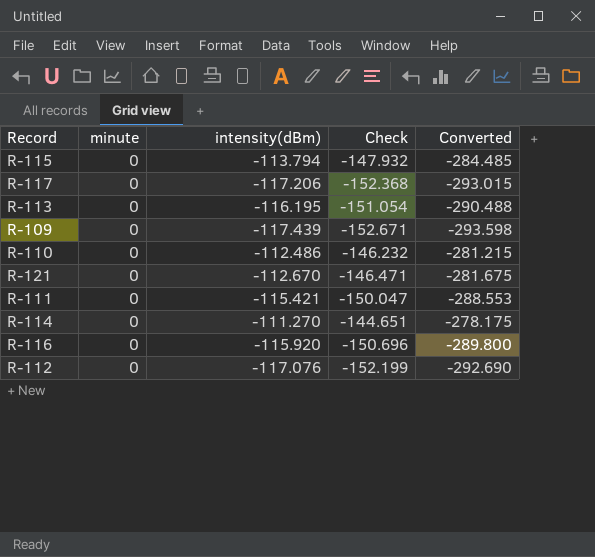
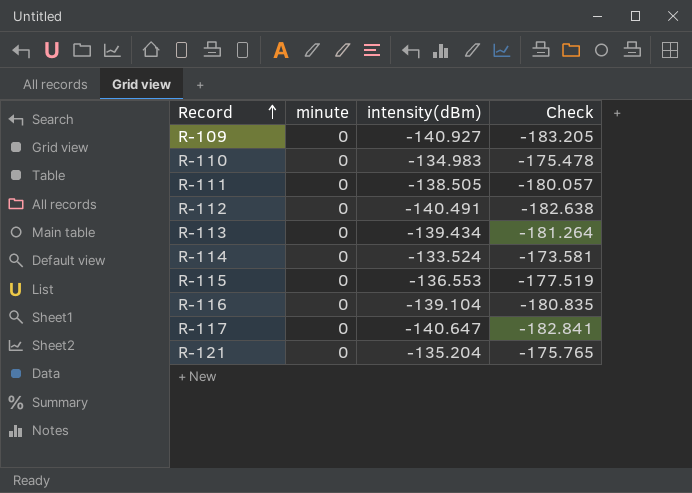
row order: none -> Record ascending
column Converted | formula: [intensity(dBm)] * 2.5 -> none
R-109 | intensity(dBm): -117.439 -> -140.927
R-109 | Check: -152.671 -> -183.205
R-110 | intensity(dBm): -112.486 -> -134.983
R-110 | Check: -146.232 -> -175.478
R-111 | intensity(dBm): -115.421 -> -138.505
R-111 | Check: -150.047 -> -180.057
R-112 | intensity(dBm): -117.076 -> -140.491
R-112 | Check: -152.199 -> -182.638
R-113 | intensity(dBm): -116.195 -> -139.434
R-113 | Check: -151.054 -> -181.264
R-114 | intensity(dBm): -111.270 -> -133.524
R-114 | Check: -144.651 -> -173.581
R-115 | intensity(dBm): -113.794 -> -136.553
R-115 | Check: -147.932 -> -177.519
R-116 | intensity(dBm): -115.920 -> -139.104
R-116 | Check: -150.696 -> -180.835
R-117 | intensity(dBm): -117.206 -> -140.647
R-117 | Check: -152.368 -> -182.841
R-121 | intensity(dBm): -112.670 -> -135.204
R-121 | Check: -146.471 -> -175.765

